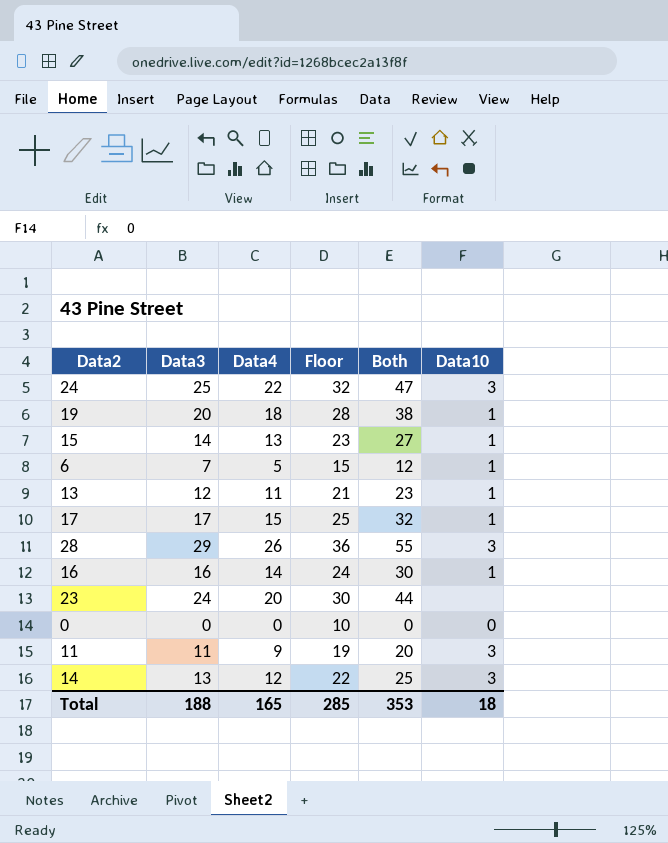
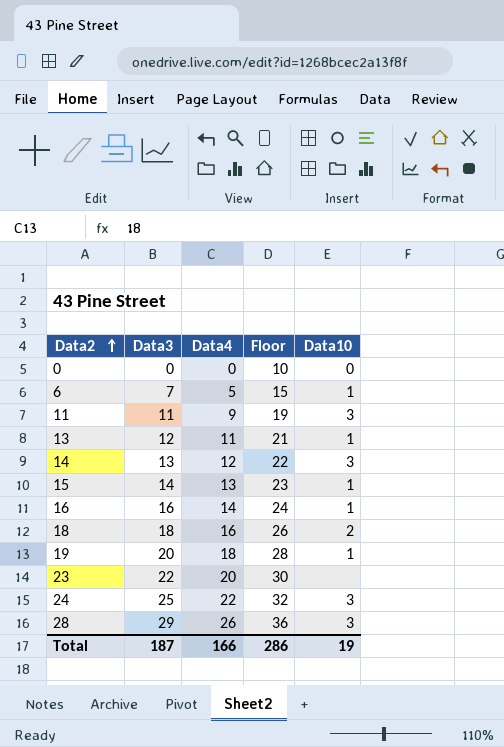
row order: none -> Data2 ascending
column Both | formula: [Data3] + [Data4] -> none
row 17: 17 | 15 | 25 | 32 | 1 -> none
row 18: none -> 18 | 16 | 26 | 2
23 | Data3: 24 -> 22
Total | Data3: 188 -> 187
Total | Data4: 165 -> 166
Total | Floor: 285 -> 286
Total | Data10: 18 -> 19

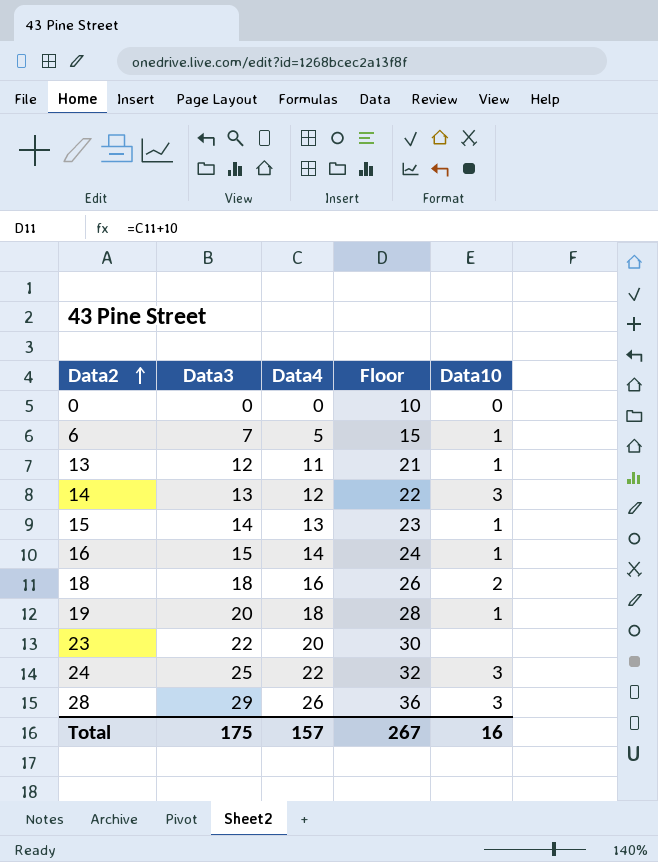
row 11: 11 | 9 | 19 | 3 -> none
16 | Data3: 16 -> 15
Total | Data3: 187 -> 175
Total | Data4: 166 -> 157
Total | Floor: 286 -> 267
Total | Data10: 19 -> 16

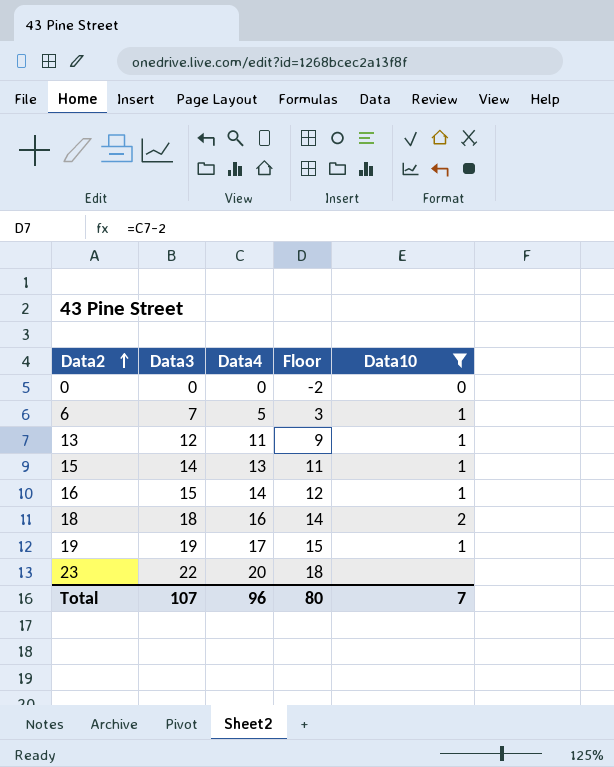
filter: none -> Data10 != 3
column Floor | formula: [Data4] + 10 -> [Data4] - 2
19 | Data3: 20 -> 19
19 | Data4: 18 -> 17
Total | Data3: 175 -> 107
Total | Data4: 157 -> 96
Total | Floor: 267 -> 80
Total | Data10: 16 -> 7

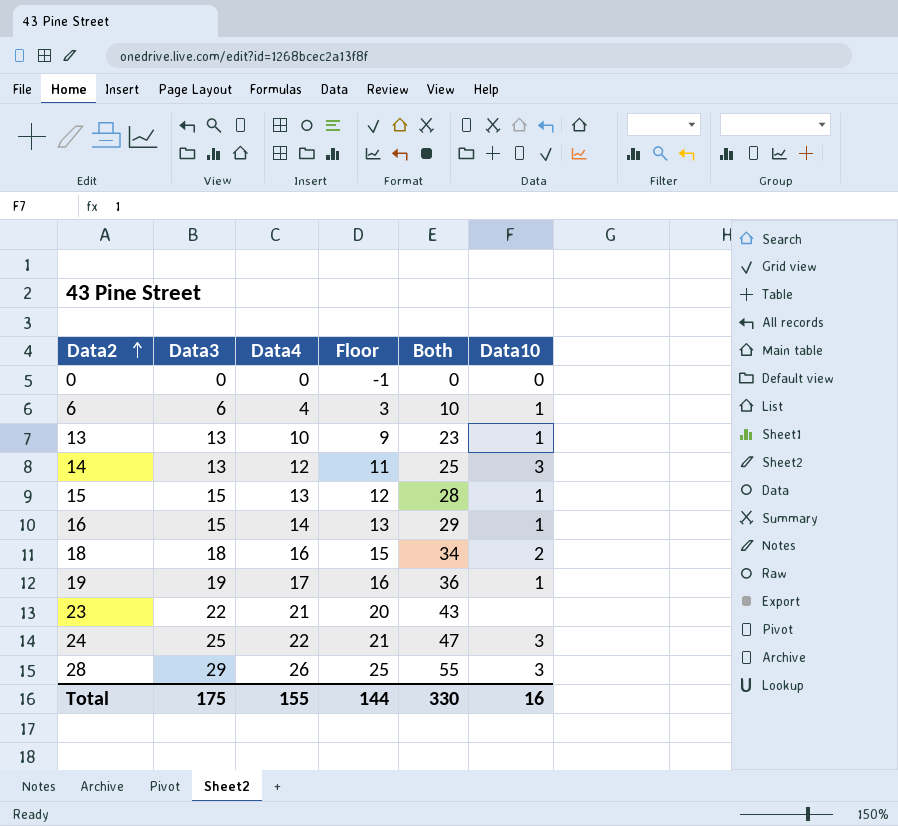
filter: Data10 != 3 -> none
column Floor | formula: [Data4] - 2 -> [Data4] - 1
column Both | formula: none -> [Data3] + [Data4]
6 | Data3: 7 -> 6
6 | Data4: 5 -> 4
13 | Data3: 12 -> 13
13 | Data4: 11 -> 10
15 | Data3: 14 -> 15
23 | Data4: 20 -> 21
Total | Data3: 107 -> 175
Total | Data4: 96 -> 155
Total | Floor: 80 -> 144
Total | Data10: 7 -> 16

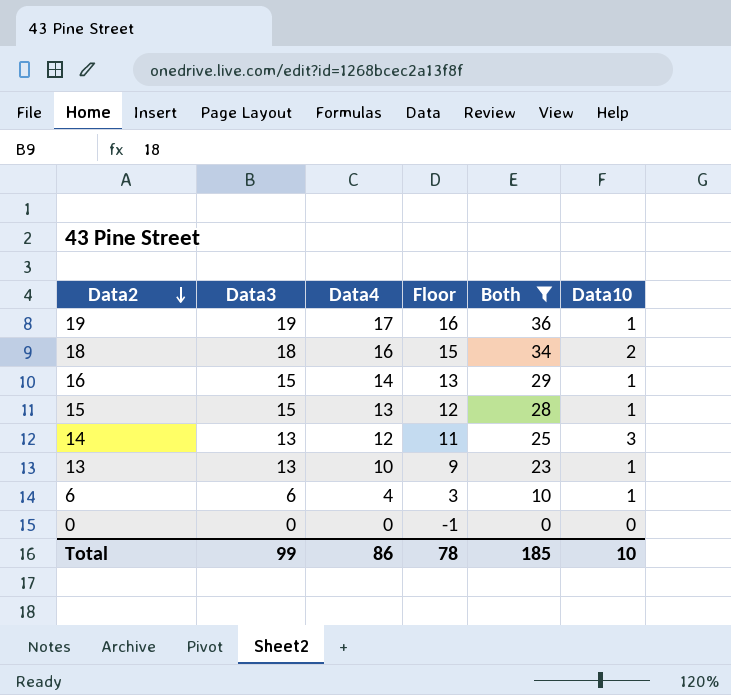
filter: none -> Both <= 36
row order: Data2 ascending -> Data2 descending
Total | Data3: 175 -> 99
Total | Data4: 155 -> 86
Total | Floor: 144 -> 78
Total | Both: 330 -> 185
Total | Data10: 16 -> 10

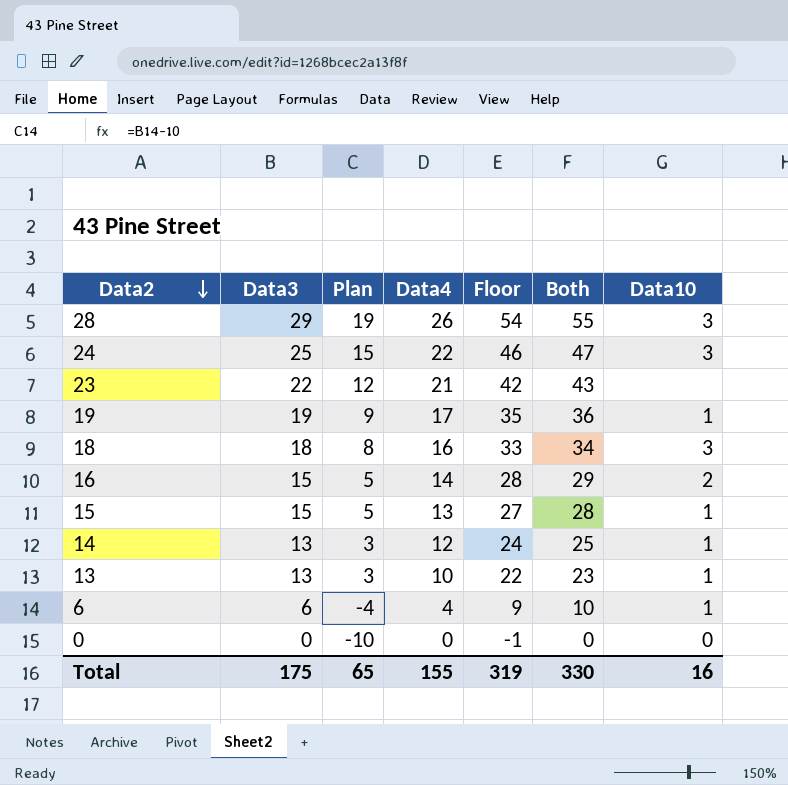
filter: Both <= 36 -> none
column Plan | formula: none -> [Data3] - 10
column Floor | formula: [Data4] - 1 -> [Both] - 1
18 | Data10: 2 -> 3
16 | Data10: 1 -> 2
14 | Data10: 3 -> 1
Total | Data3: 99 -> 175
Total | Data4: 86 -> 155
Total | Floor: 78 -> 319
Total | Both: 185 -> 330
Total | Data10: 10 -> 16

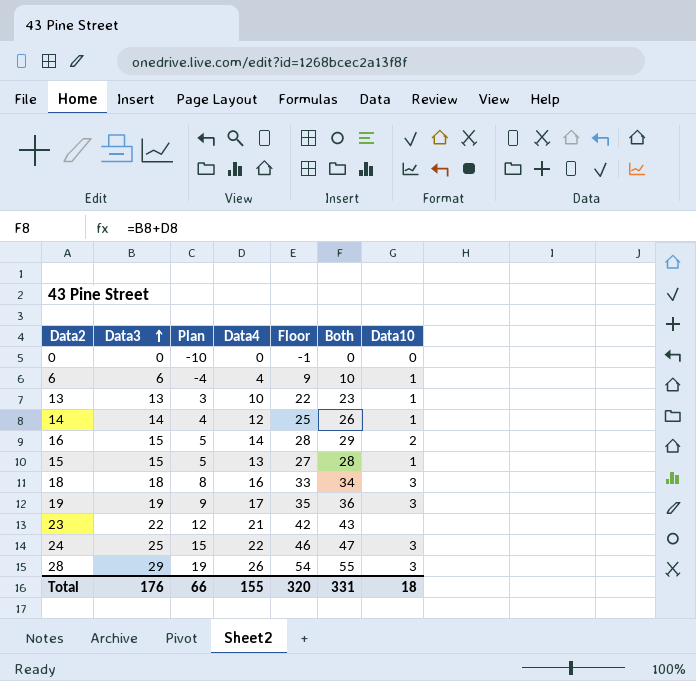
row order: Data2 descending -> Data3 ascending
14 | Data3: 13 -> 14
14 | Plan: 3 -> 4
14 | Floor: 24 -> 25
14 | Both: 25 -> 26
19 | Data10: 1 -> 3
Total | Data3: 175 -> 176
Total | Plan: 65 -> 66
Total | Floor: 319 -> 320
Total | Both: 330 -> 331
Total | Data10: 16 -> 18

